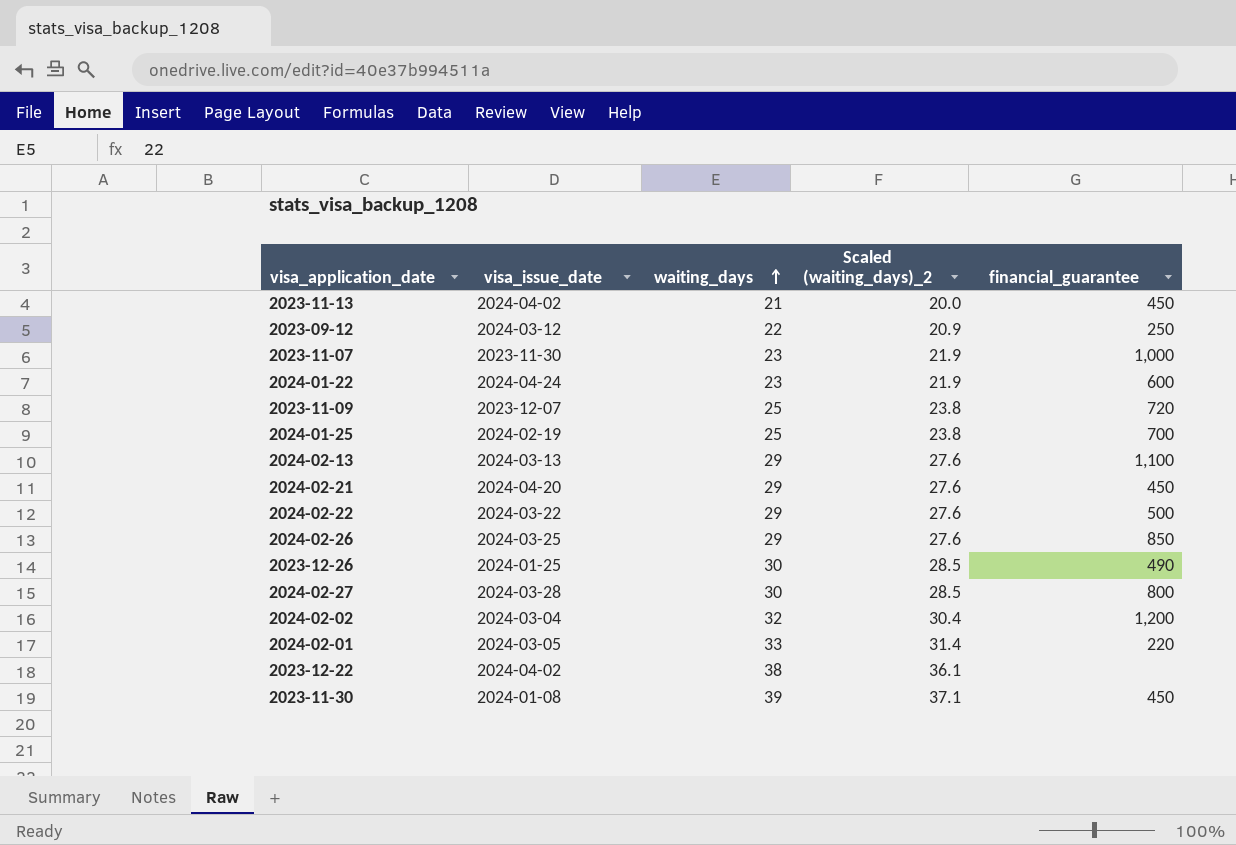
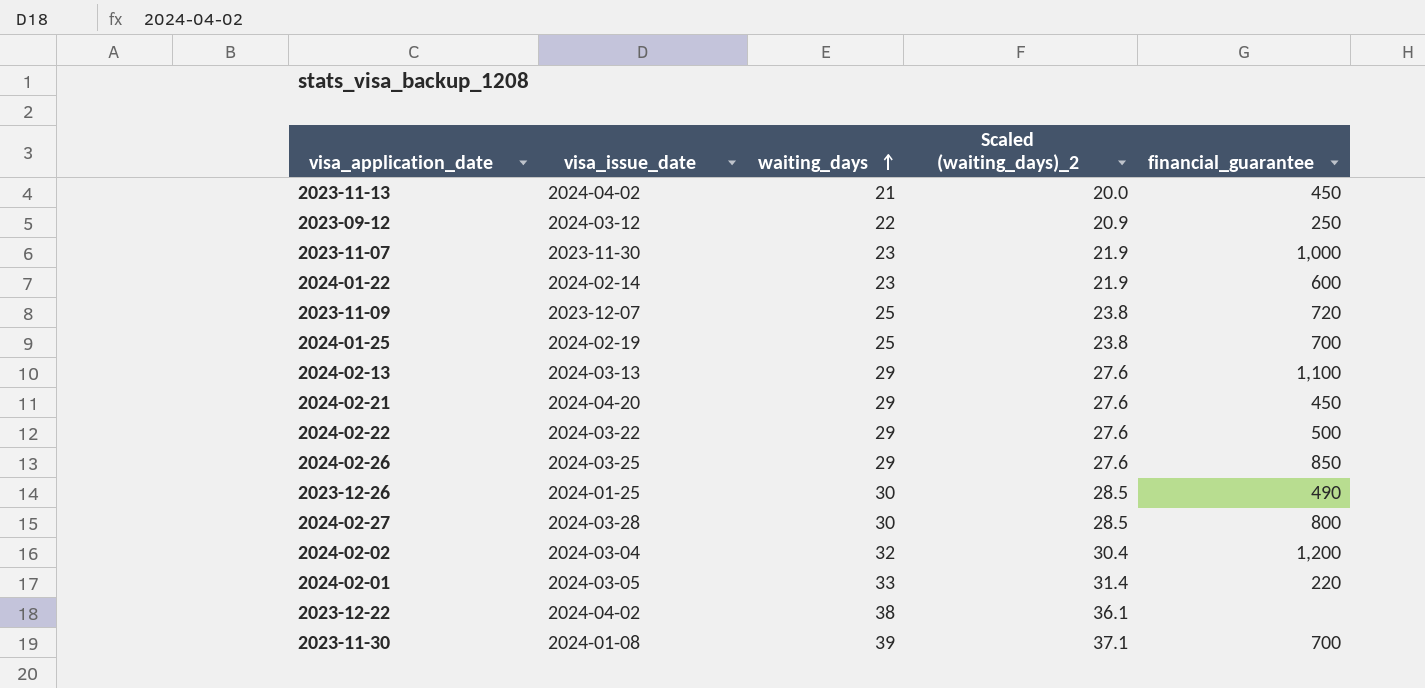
2024-01-22 | visa_issue_date: 2024-04-24 -> 2024-02-14
2023-11-30 | financial_guarantee: 450 -> 700

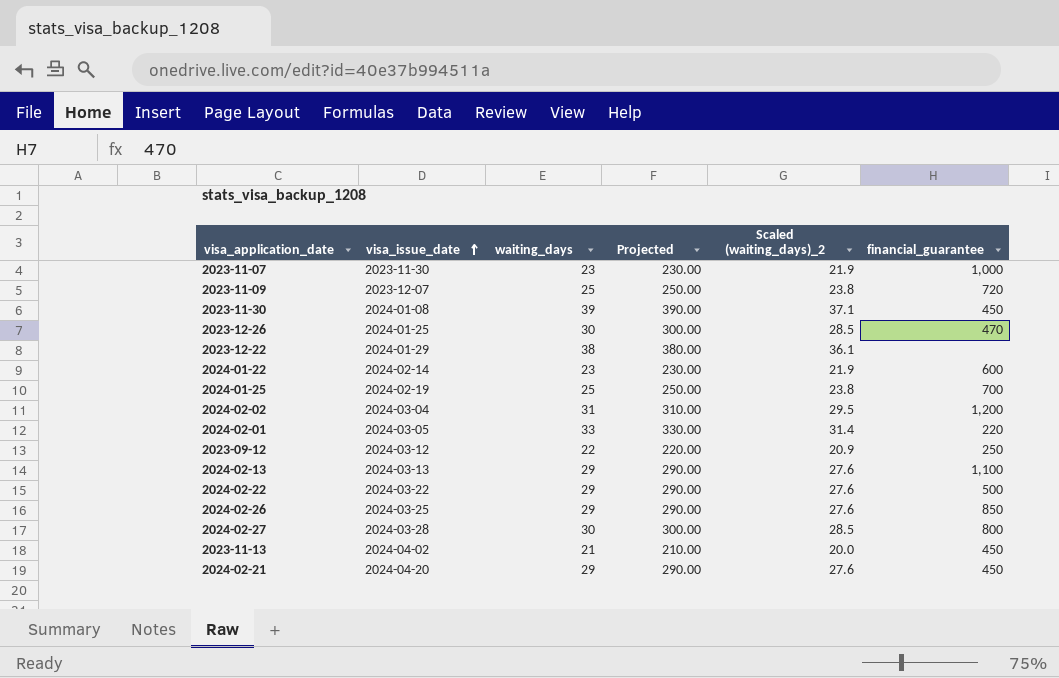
row order: waiting_days ascending -> visa_issue_date ascending
column Projected | formula: none -> [waiting_days] * 10
2023-11-30 | financial_guarantee: 700 -> 450
2023-12-26 | financial_guarantee: 490 -> 470
2023-12-22 | visa_issue_date: 2024-04-02 -> 2024-01-29
2024-02-02 | waiting_days: 32 -> 31
2024-02-02 | Scaled (waiting_days)_2: 30.4 -> 29.5

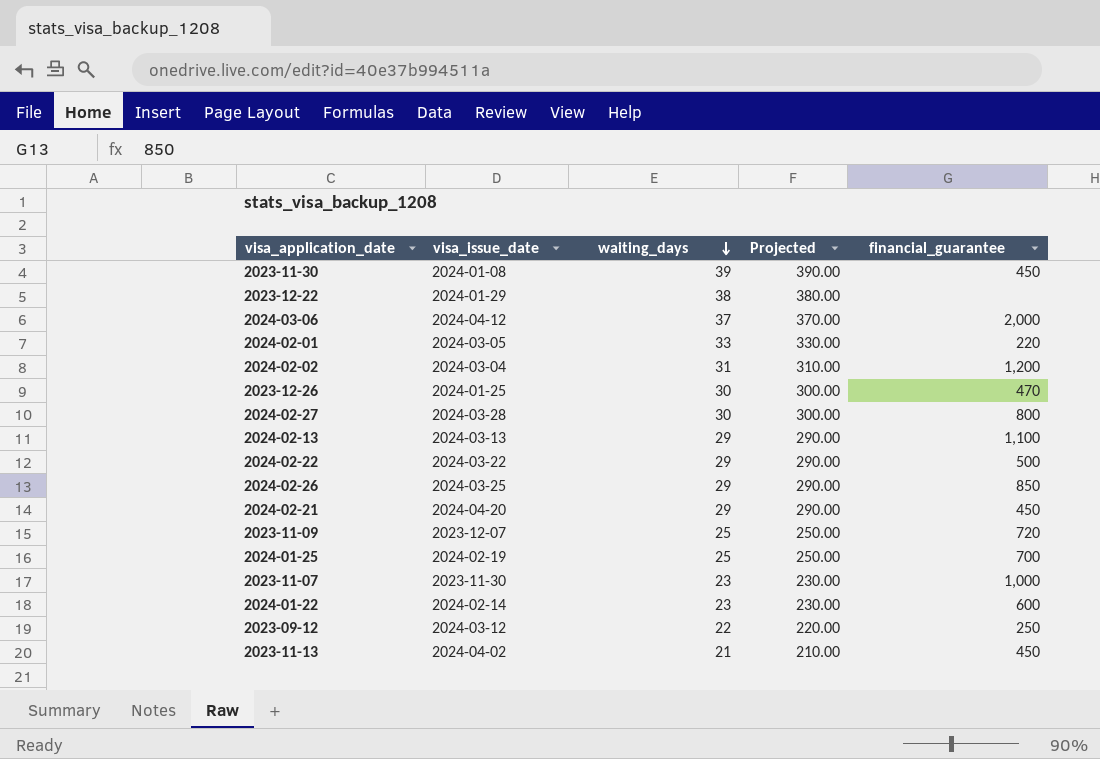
row order: visa_issue_date ascending -> waiting_days descending
column Scaled (waiting_days)_2 | formula: [waiting_days] * 0.95 -> none
row 2024-03-06: none -> 2024-04-12 | 37 | 370.00 | 2,000

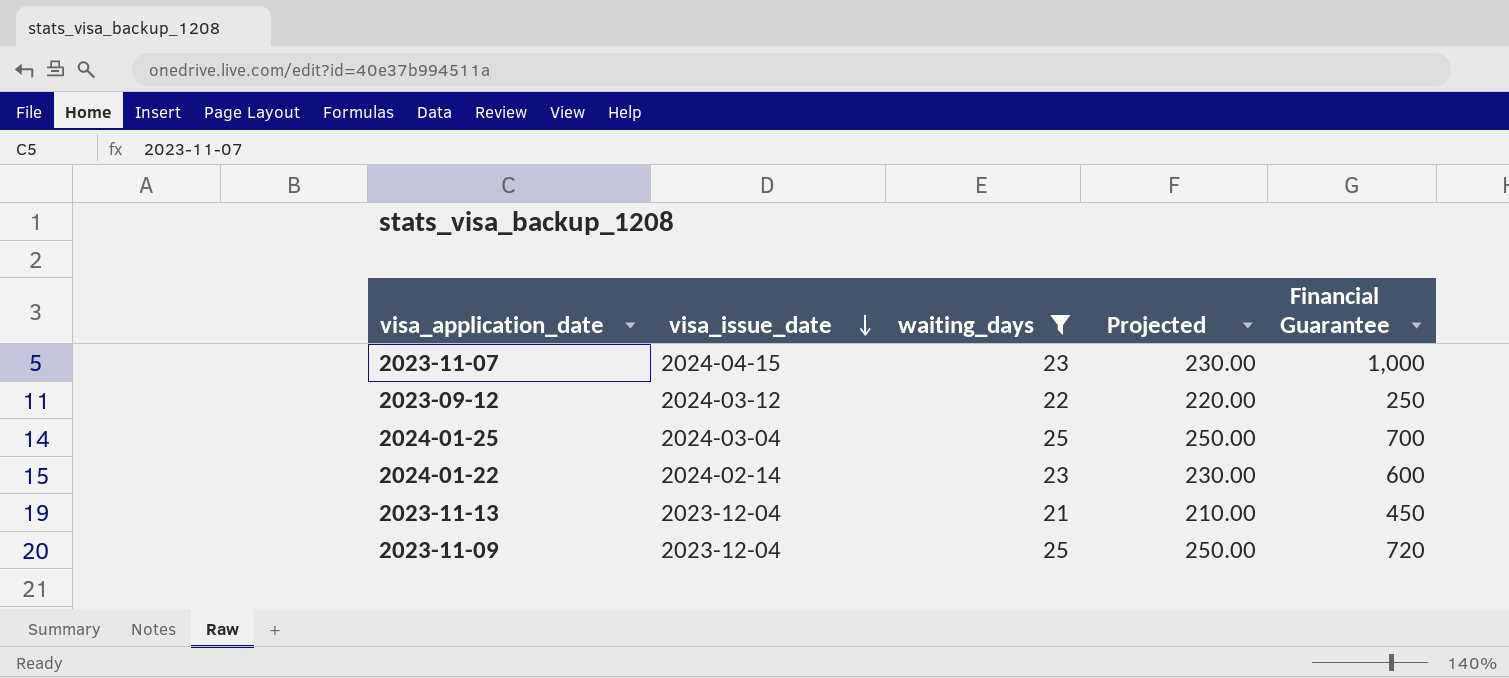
filter: none -> waiting_days <= 25
row order: waiting_days descending -> visa_issue_date descending
column name: financial_guarantee -> Financial Guarantee
2023-11-07 | visa_issue_date: 2023-11-30 -> 2024-04-15
2024-01-25 | visa_issue_date: 2024-02-19 -> 2024-03-04
2023-11-13 | visa_issue_date: 2024-04-02 -> 2023-12-04
2023-11-09 | visa_issue_date: 2023-12-07 -> 2023-12-04

